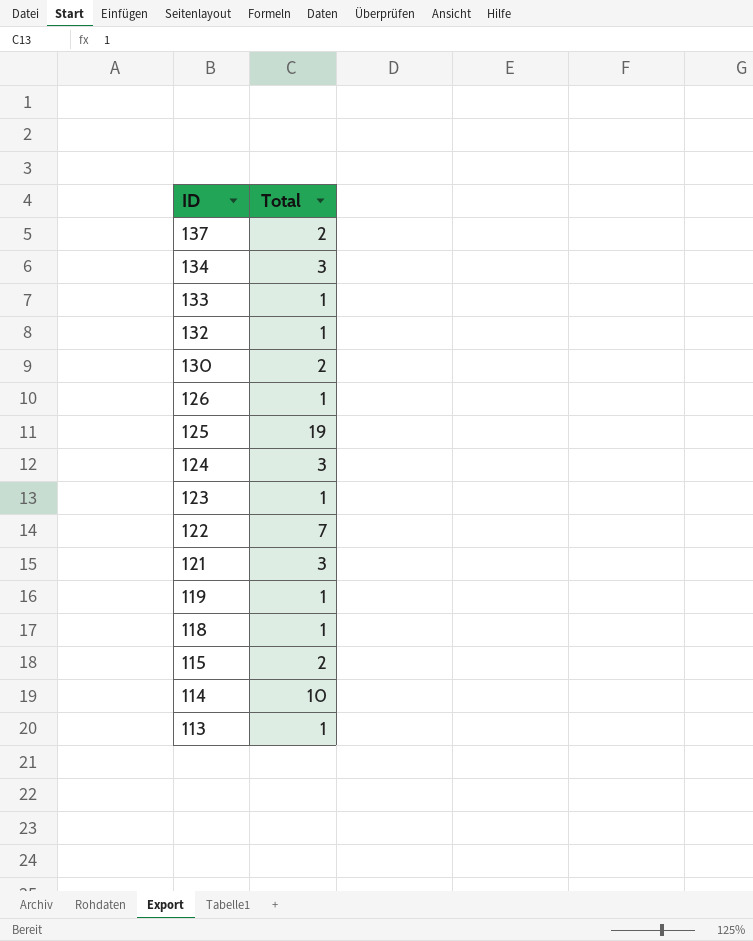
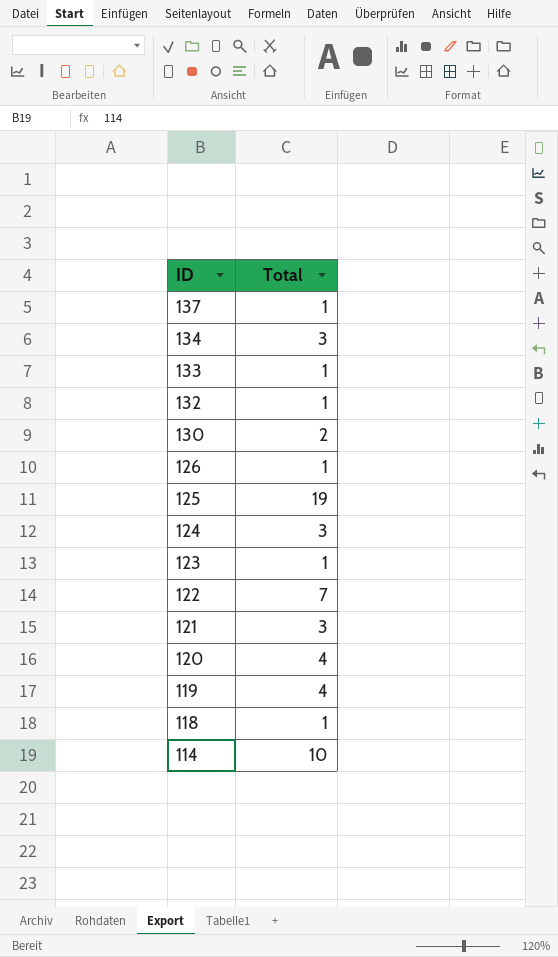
row 115: 2 -> none
row 113: 1 -> none
137 | Total: 2 -> 1
row 120: none -> 4
119 | Total: 1 -> 4

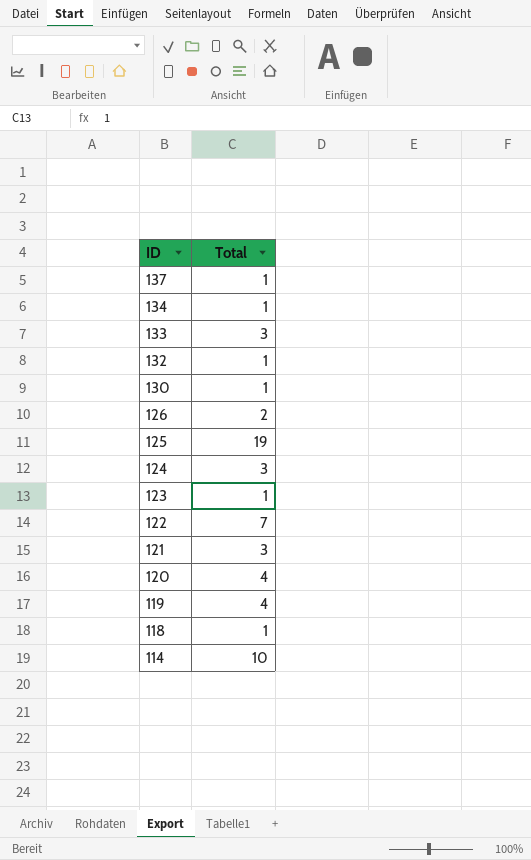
134 | Total: 3 -> 1
133 | Total: 1 -> 3
130 | Total: 2 -> 1
126 | Total: 1 -> 2

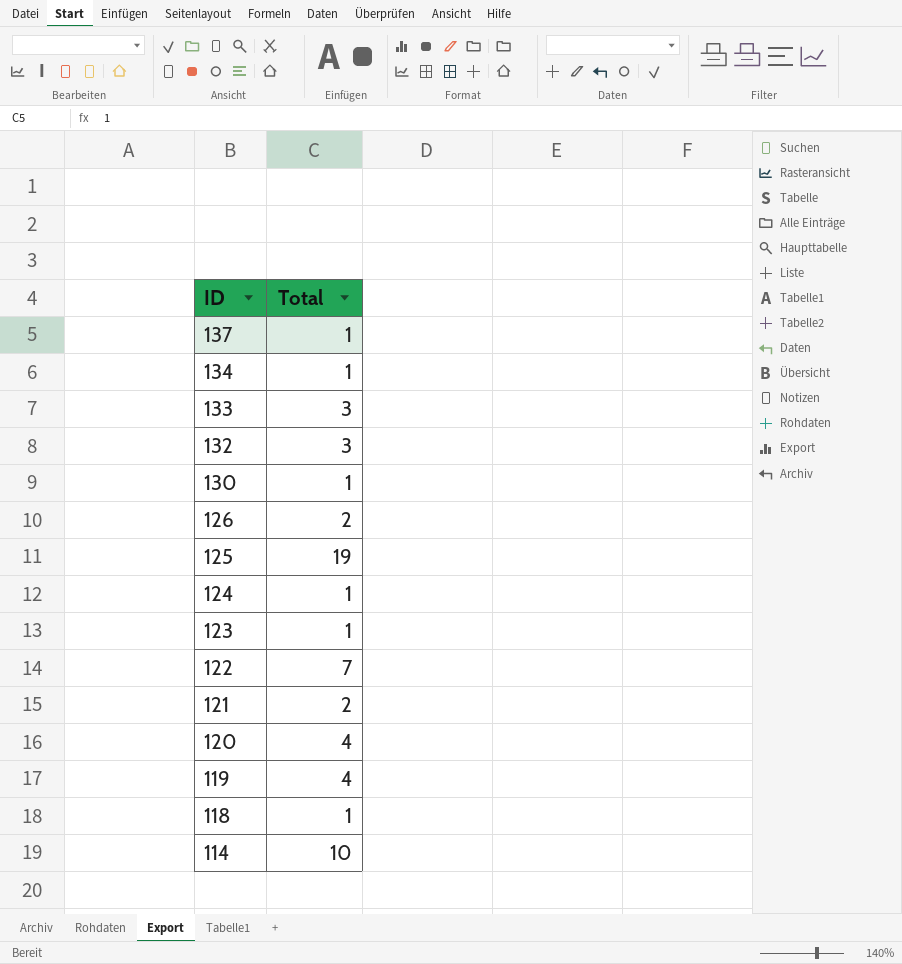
132 | Total: 1 -> 3
124 | Total: 3 -> 1
121 | Total: 3 -> 2

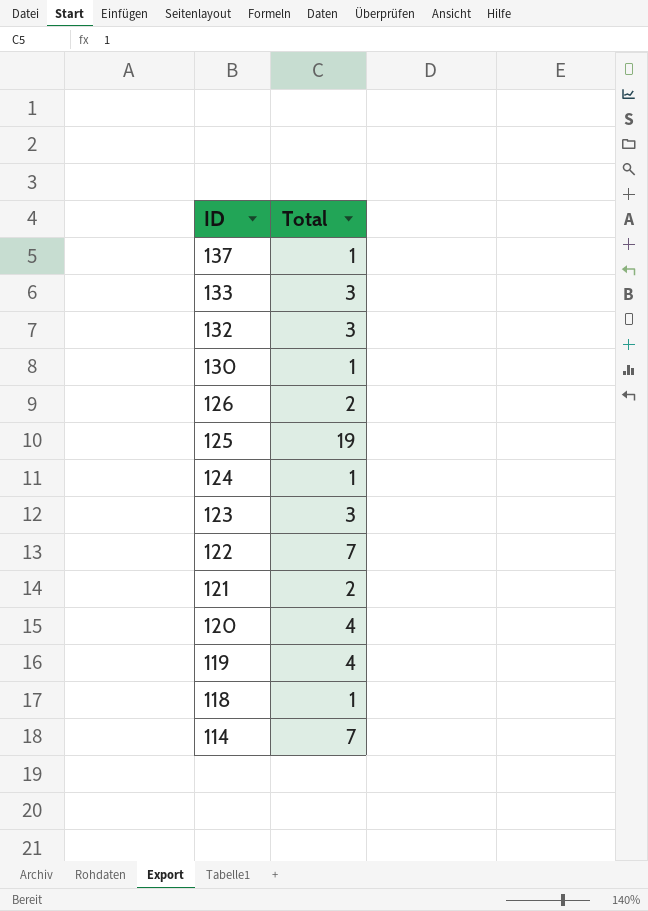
row 134: 1 -> none
123 | Total: 1 -> 3
114 | Total: 10 -> 7

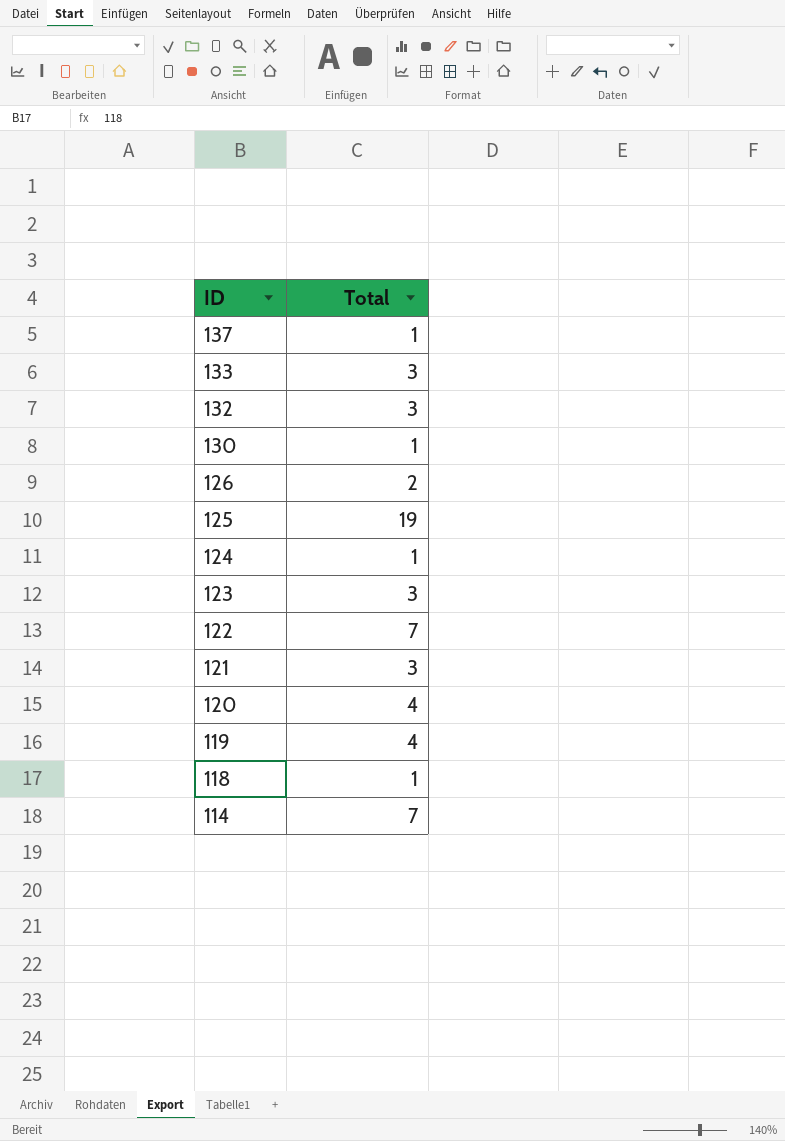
121 | Total: 2 -> 3

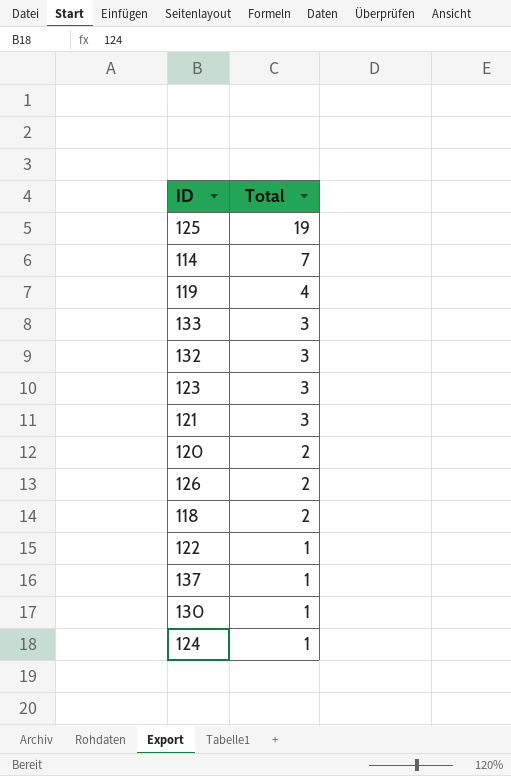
row order: ID descending -> Total descending
120 | Total: 4 -> 2
118 | Total: 1 -> 2
122 | Total: 7 -> 1

